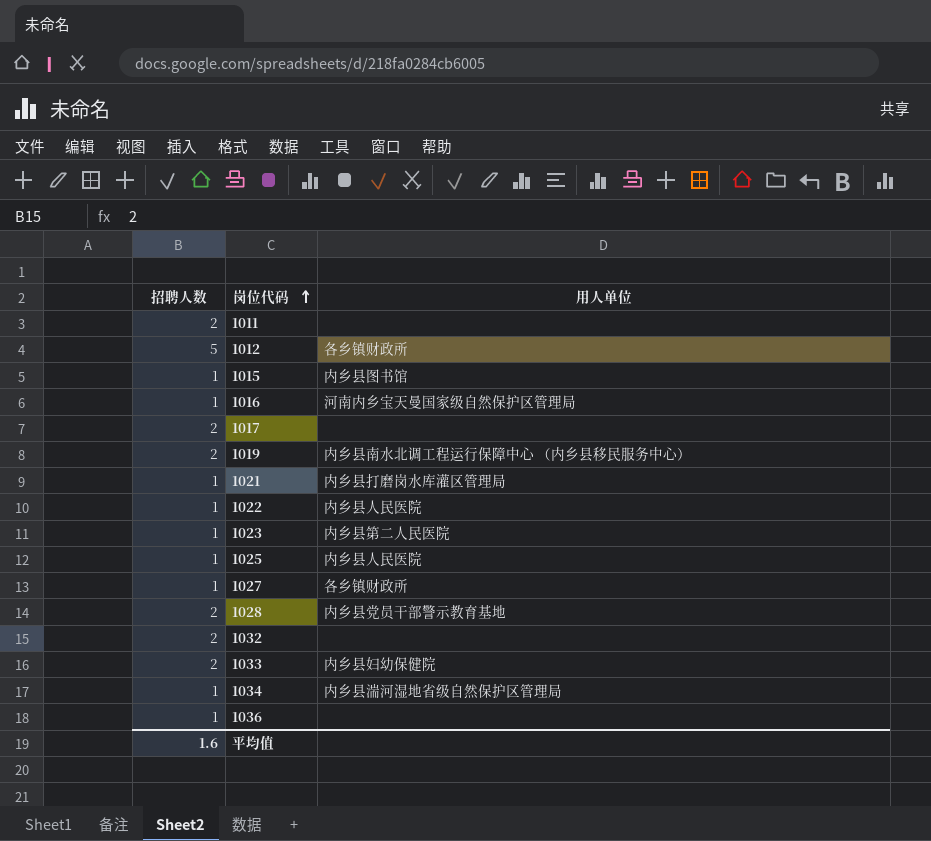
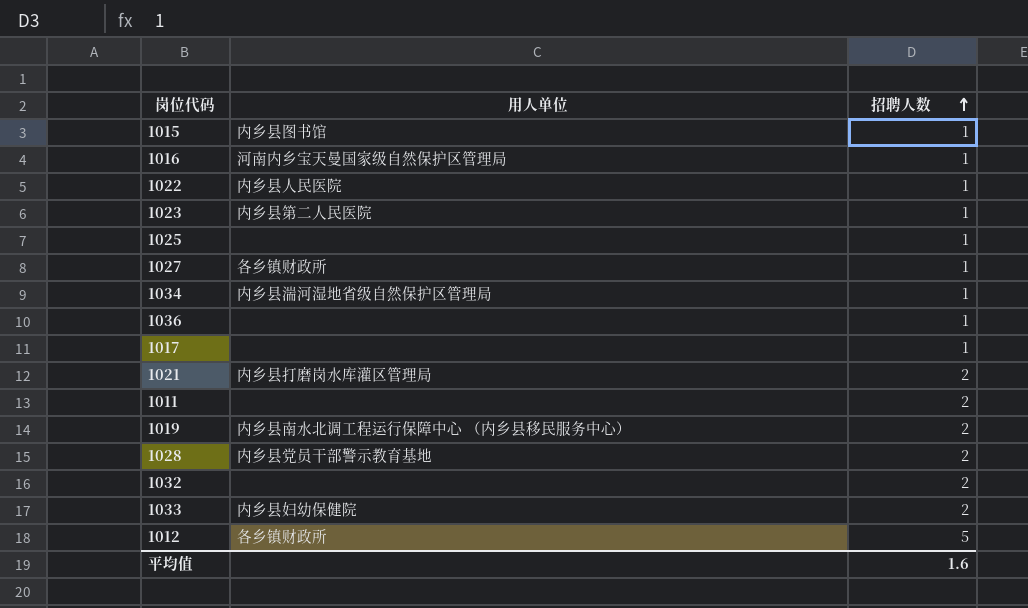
row order: 岗位代码 ascending -> 招聘人数 ascending
column 招聘人数 | position: 1 -> 3
1025 | 用人单位: 内乡县人民医院 -> none
1017 | 招聘人数: 2 -> 1
1021 | 招聘人数: 1 -> 2

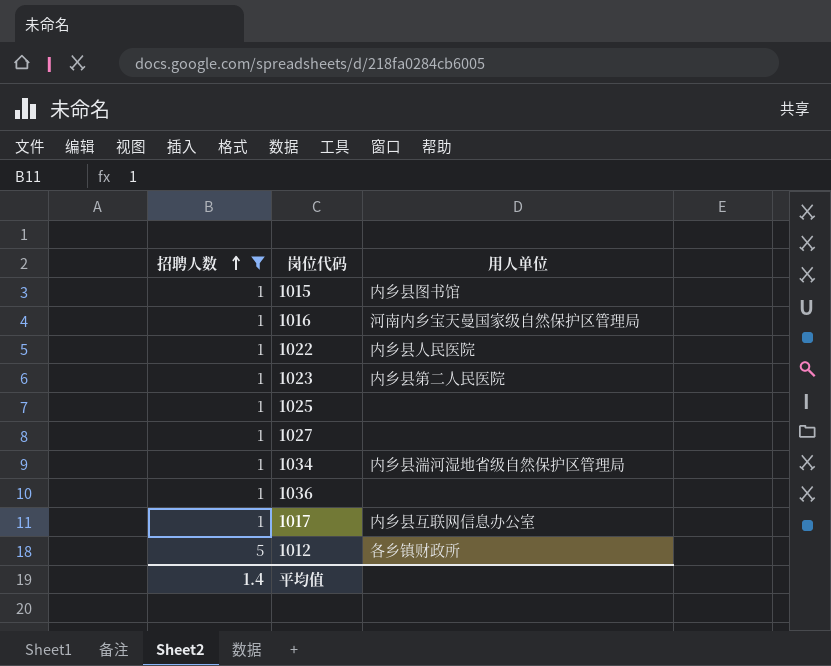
filter: none -> 招聘人数 != 2
column 招聘人数 | position: 3 -> 1
1027 | 用人单位: 各乡镇财政所 -> none
1017 | 用人单位: none -> 内乡县互联网信息办公室
平均值 | 招聘人数: 1.6 -> 1.4

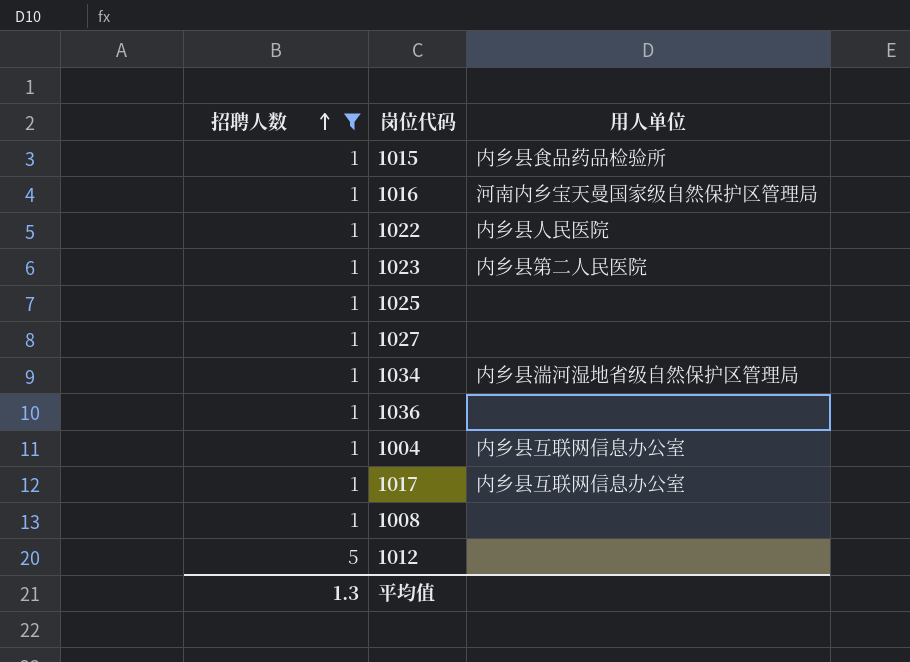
1015 | 用人单位: 内乡县图书馆 -> 内乡县食品药品检验所
row 1004: none -> 1 | 内乡县互联网信息办公室
row 1008: none -> 1 | none
1012 | 用人单位: 各乡镇财政所 -> none
平均值 | 招聘人数: 1.4 -> 1.3

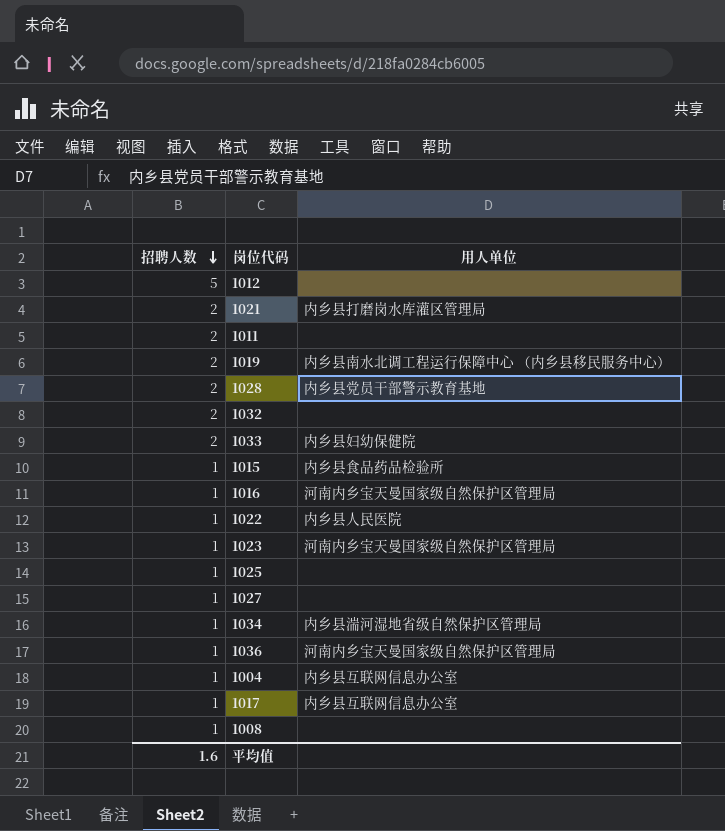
filter: 招聘人数 != 2 -> none
row order: 招聘人数 ascending -> 招聘人数 descending
1023 | 用人单位: 内乡县第二人民医院 -> 河南内乡宝天曼国家级自然保护区管理局
1036 | 用人单位: none -> 河南内乡宝天曼国家级自然保护区管理局
平均值 | 招聘人数: 1.3 -> 1.6

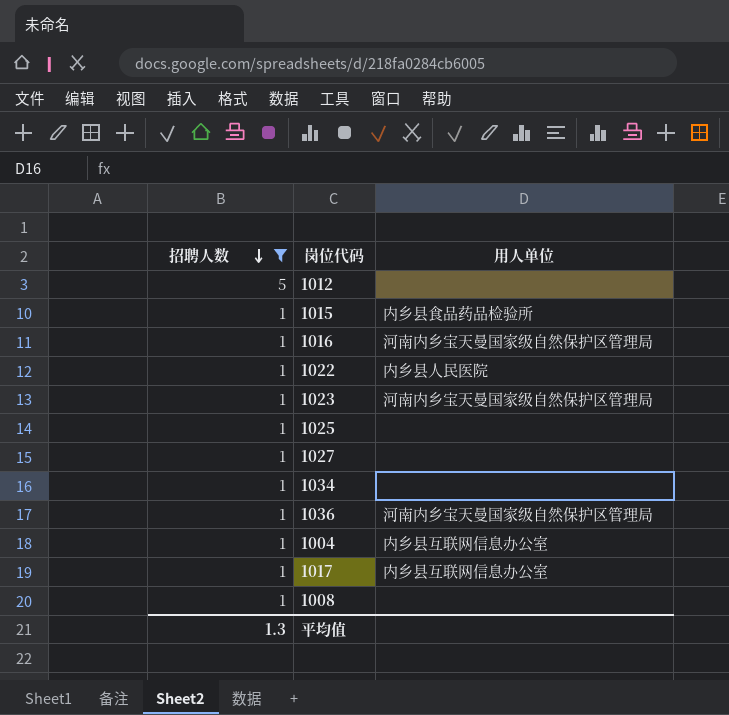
filter: none -> 招聘人数 != 2
1034 | 用人单位: 内乡县湍河湿地省级自然保护区管理局 -> none
平均值 | 招聘人数: 1.6 -> 1.3

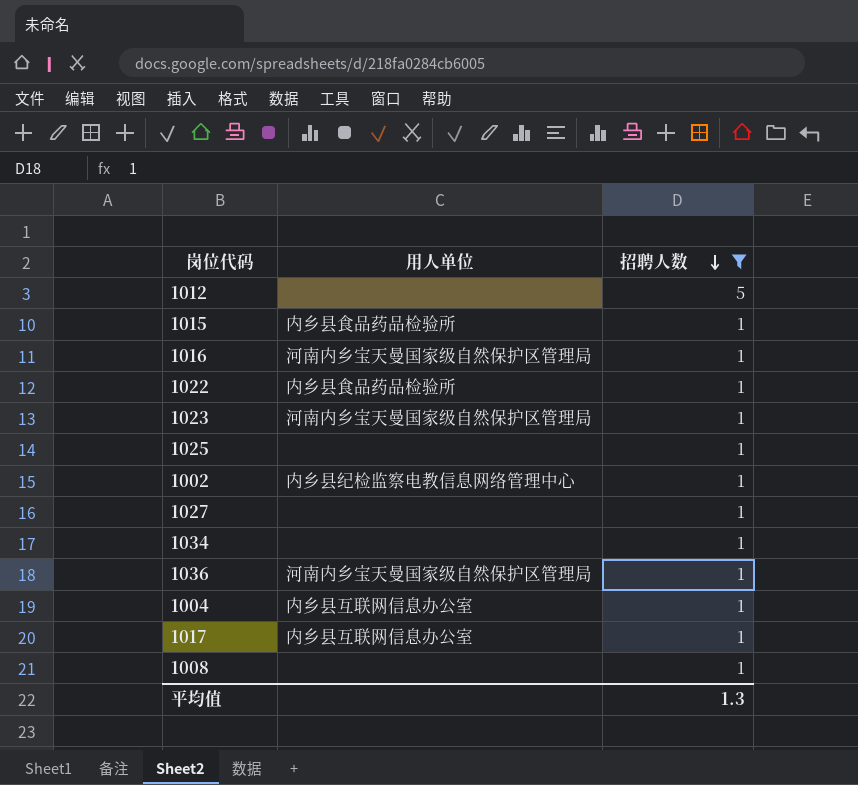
column 招聘人数 | position: 1 -> 3
1022 | 用人单位: 内乡县人民医院 -> 内乡县食品药品检验所
row 1002: none -> 内乡县纪检监察电教信息网络管理中心 | 1

